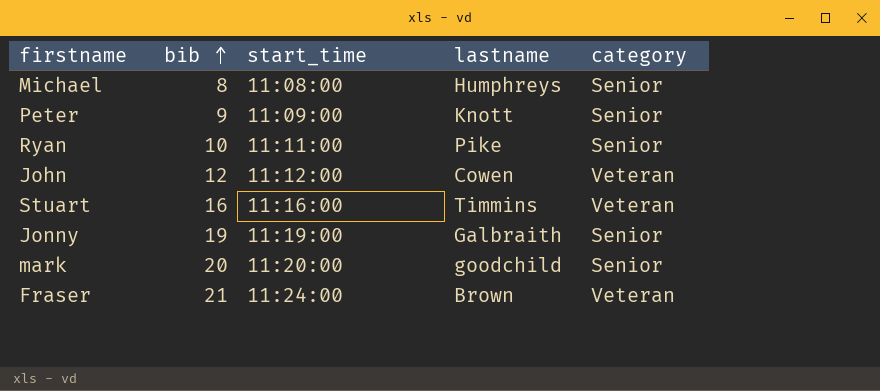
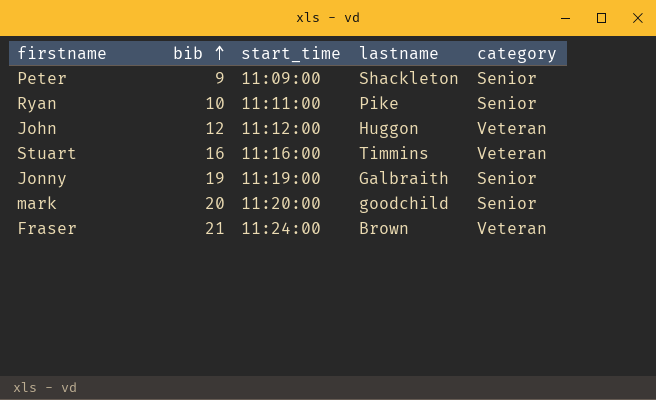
row Michael: 8 | 11:08:00 | Humphreys | Senior -> none
Peter | lastname: Knott -> Shackleton
John | lastname: Cowen -> Huggon

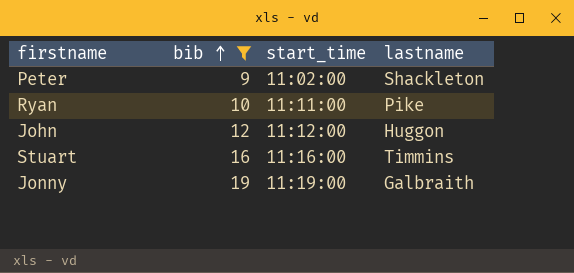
filter: none -> bib <= 19
column category | position: 5 -> none
Peter | start_time: 11:09:00 -> 11:02:00

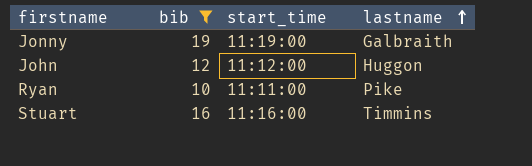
row order: bib ascending -> lastname ascending
row Peter: 9 | 11:02:00 | Shackleton -> none

